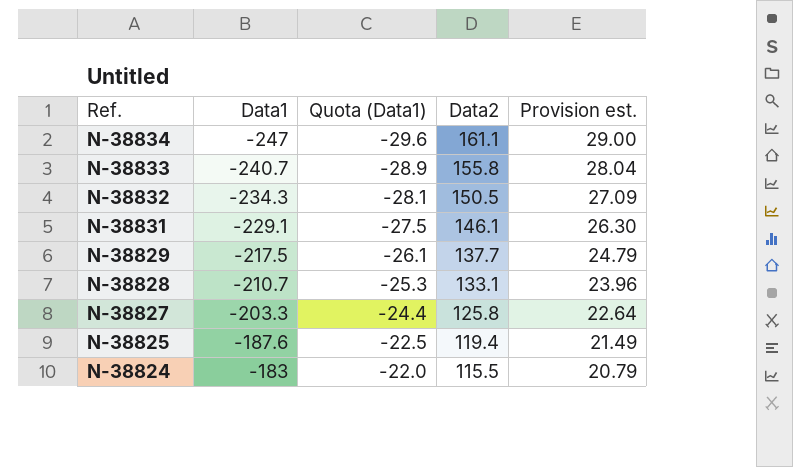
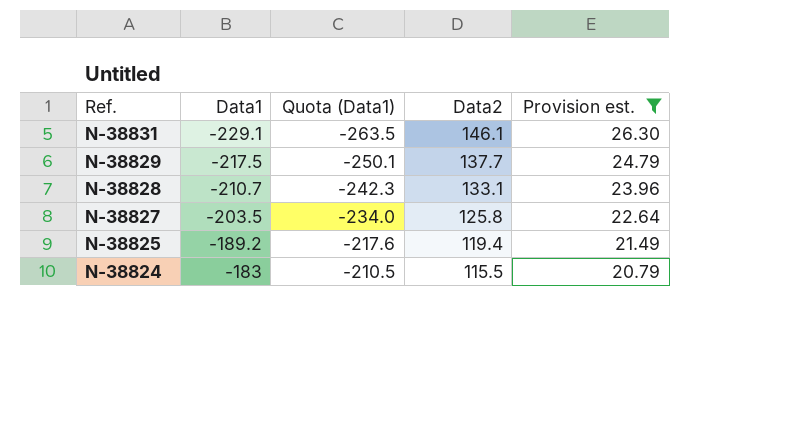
filter: none -> Provision est. <= 26.30
column Quota (Data1) | formula: [Data1] * 0.12 -> [Data1] * 1.15
N-38827 | Data1: -203.3 -> -203.5
N-38825 | Data1: -187.6 -> -189.2

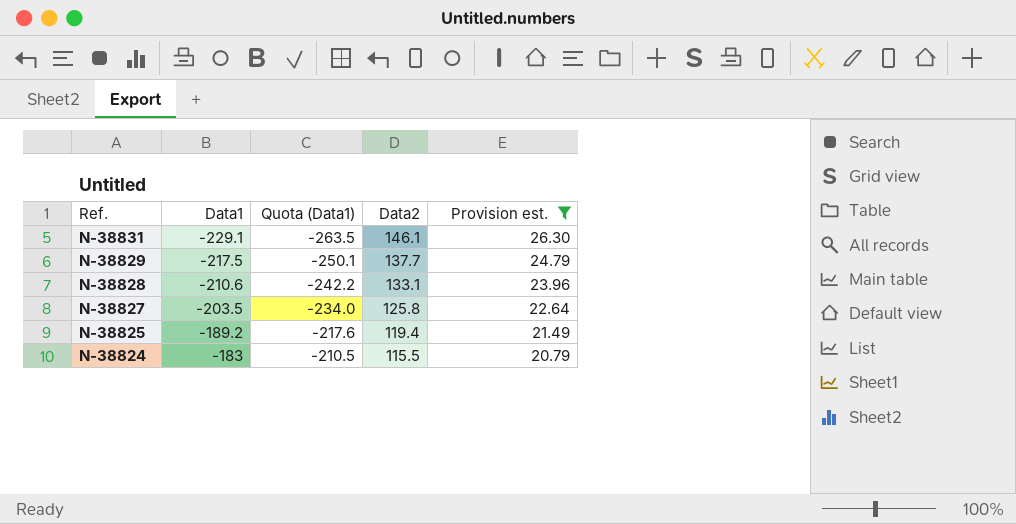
N-38828 | Data1: -210.7 -> -210.6
N-38828 | Quota (Data1): -242.3 -> -242.2

